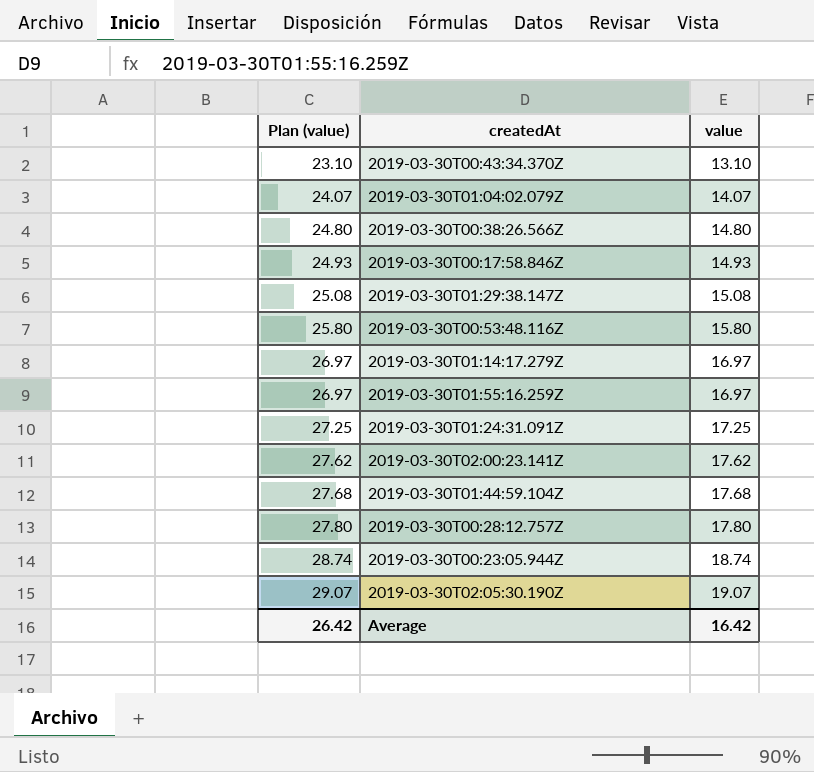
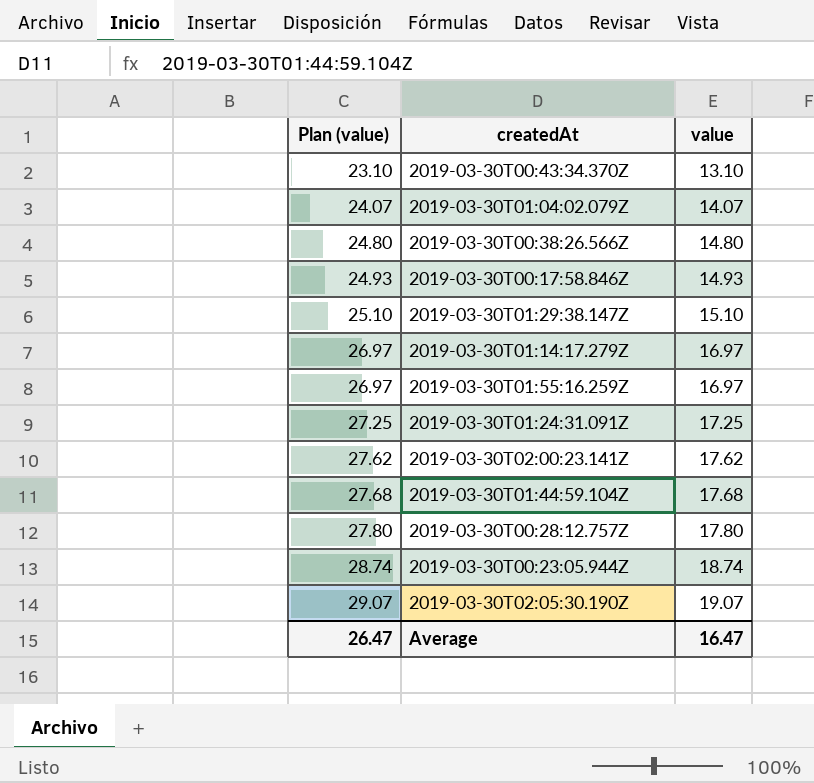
row 2019-03-30T00:53:48.116Z: 25.80 | 15.80 -> none
2019-03-30T01:29:38.147Z | Plan (value): 25.08 -> 25.10
2019-03-30T01:29:38.147Z | value: 15.08 -> 15.10
Average | Plan (value): 26.42 -> 26.47
Average | value: 16.42 -> 16.47

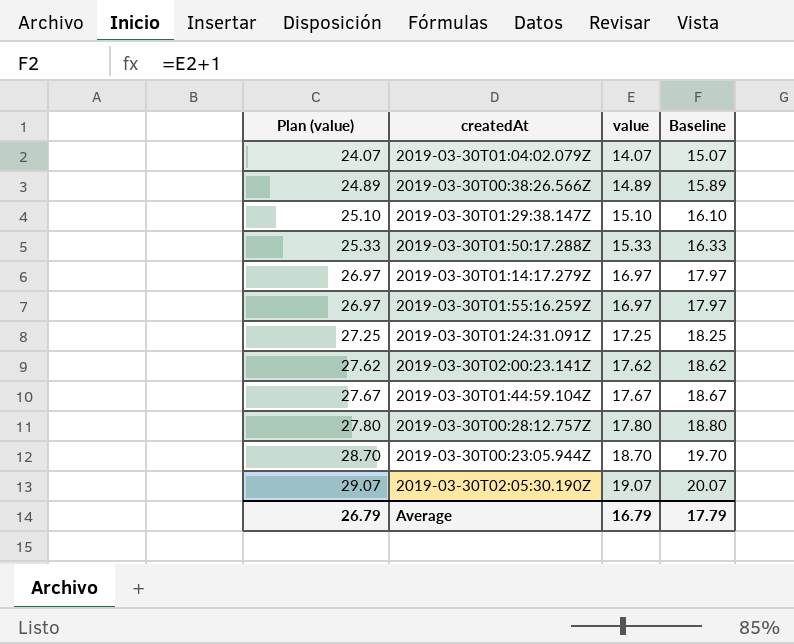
column Baseline | formula: none -> [value] + 1
row 2019-03-30T00:43:34.370Z: 23.10 | 13.10 -> none
row 2019-03-30T00:17:58.846Z: 24.93 | 14.93 -> none
2019-03-30T00:38:26.566Z | Plan (value): 24.80 -> 24.89
2019-03-30T00:38:26.566Z | value: 14.80 -> 14.89
row 2019-03-30T01:50:17.288Z: none -> 25.33 | 15.33 | 16.33
2019-03-30T01:44:59.104Z | Plan (value): 27.68 -> 27.67
2019-03-30T01:44:59.104Z | value: 17.68 -> 17.67
2019-03-30T00:23:05.944Z | Plan (value): 28.74 -> 28.70
2019-03-30T00:23:05.944Z | value: 18.74 -> 18.70
Average | Plan (value): 26.47 -> 26.79
Average | value: 16.47 -> 16.79

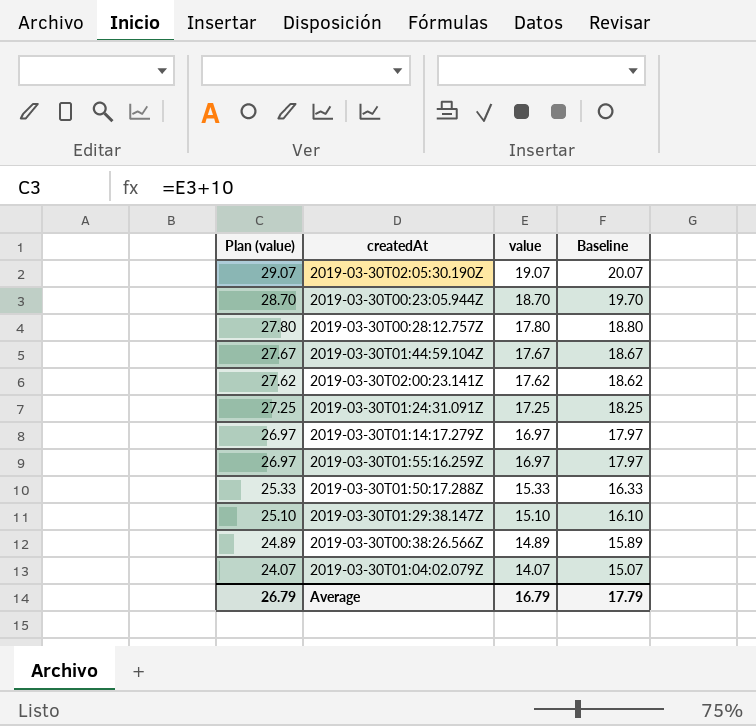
row order: Plan (value) ascending -> Plan (value) descending

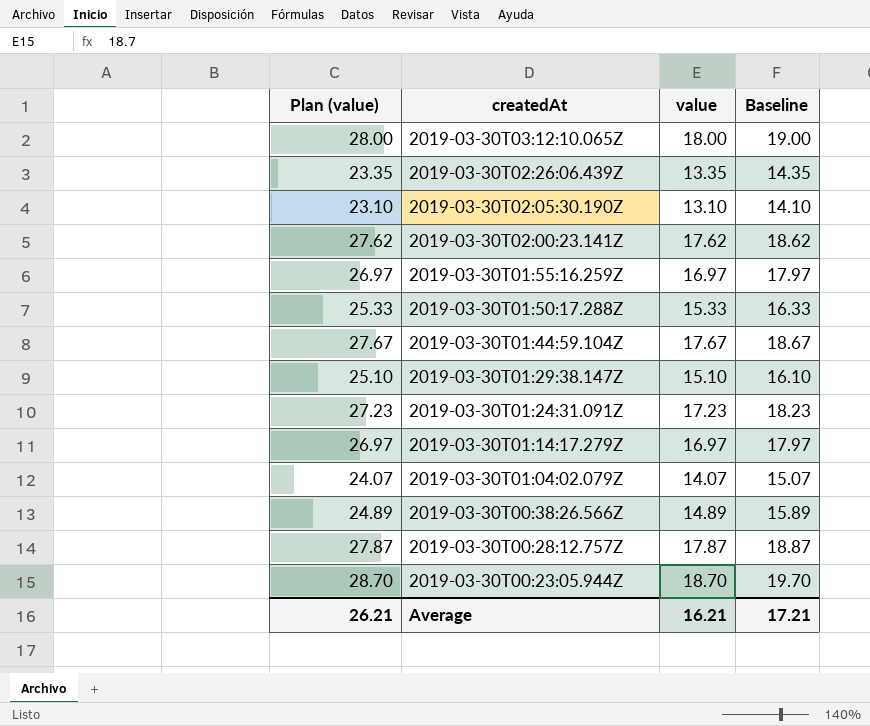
row order: Plan (value) descending -> createdAt descending
row 2019-03-30T03:12:10.065Z: none -> 28.00 | 18.00 | 19.00
row 2019-03-30T02:26:06.439Z: none -> 23.35 | 13.35 | 14.35
2019-03-30T02:05:30.190Z | Plan (value): 29.07 -> 23.10
2019-03-30T02:05:30.190Z | value: 19.07 -> 13.10
2019-03-30T02:05:30.190Z | Baseline: 20.07 -> 14.10
2019-03-30T01:24:31.091Z | Plan (value): 27.25 -> 27.23
2019-03-30T01:24:31.091Z | value: 17.25 -> 17.23
2019-03-30T01:24:31.091Z | Baseline: 18.25 -> 18.23
2019-03-30T00:28:12.757Z | Plan (value): 27.80 -> 27.87
2019-03-30T00:28:12.757Z | value: 17.80 -> 17.87
2019-03-30T00:28:12.757Z | Baseline: 18.80 -> 18.87
Average | Plan (value): 26.79 -> 26.21
Average | value: 16.79 -> 16.21
Average | Baseline: 17.79 -> 17.21

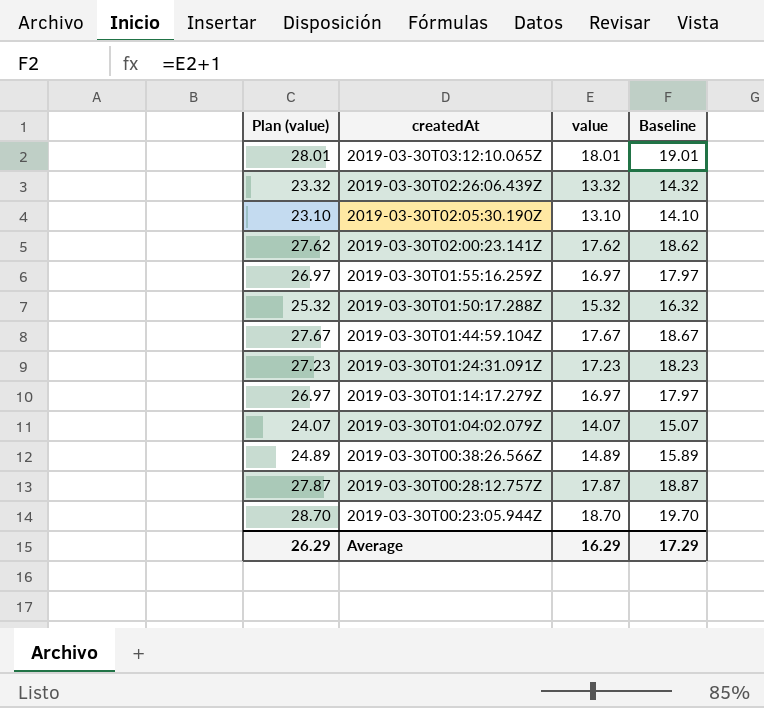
row 2019-03-30T01:29:38.147Z: 25.10 | 15.10 | 16.10 -> none
2019-03-30T03:12:10.065Z | Plan (value): 28.00 -> 28.01
2019-03-30T03:12:10.065Z | value: 18.00 -> 18.01
2019-03-30T03:12:10.065Z | Baseline: 19.00 -> 19.01
2019-03-30T02:26:06.439Z | Plan (value): 23.35 -> 23.32
2019-03-30T02:26:06.439Z | value: 13.35 -> 13.32
2019-03-30T02:26:06.439Z | Baseline: 14.35 -> 14.32
2019-03-30T01:50:17.288Z | Plan (value): 25.33 -> 25.32
2019-03-30T01:50:17.288Z | value: 15.33 -> 15.32
2019-03-30T01:50:17.288Z | Baseline: 16.33 -> 16.32
Average | Plan (value): 26.21 -> 26.29
Average | value: 16.21 -> 16.29
Average | Baseline: 17.21 -> 17.29

